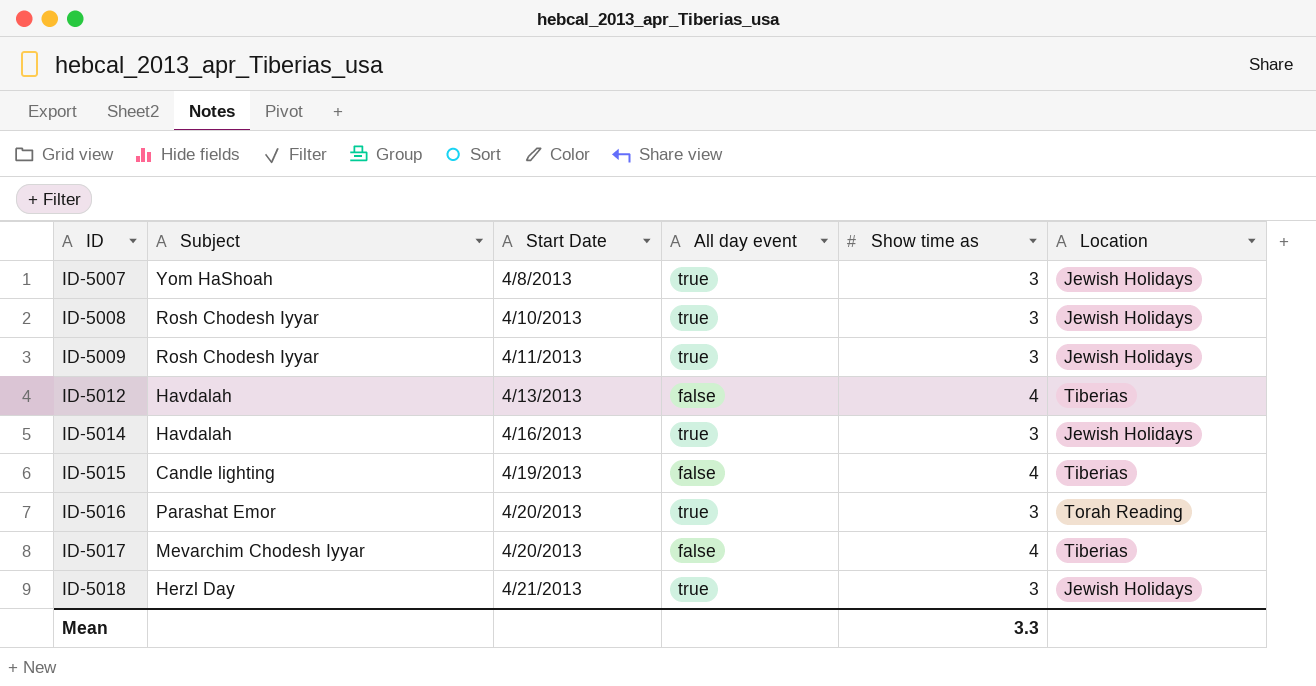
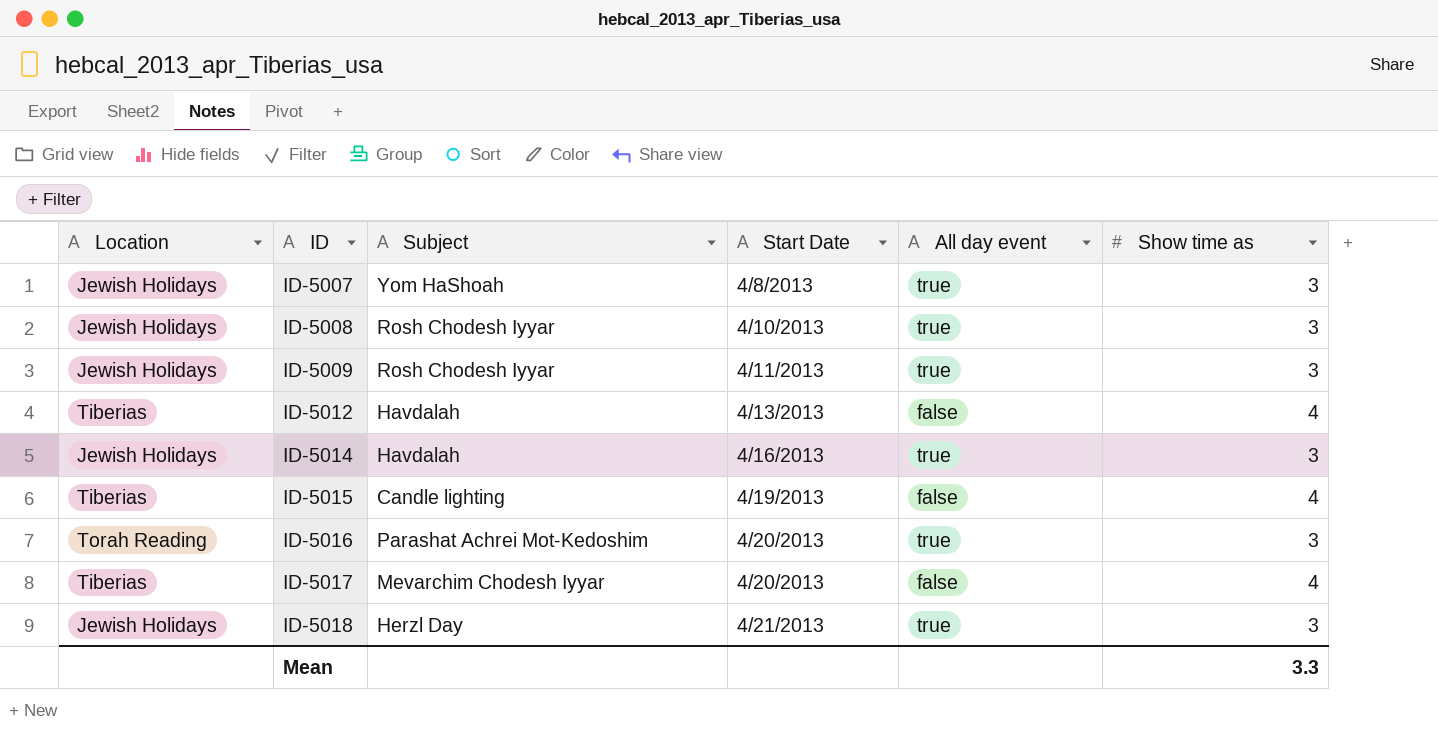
column Location | position: 6 -> 1
ID-5016 | Subject: Parashat Emor -> Parashat Achrei Mot-Kedoshim

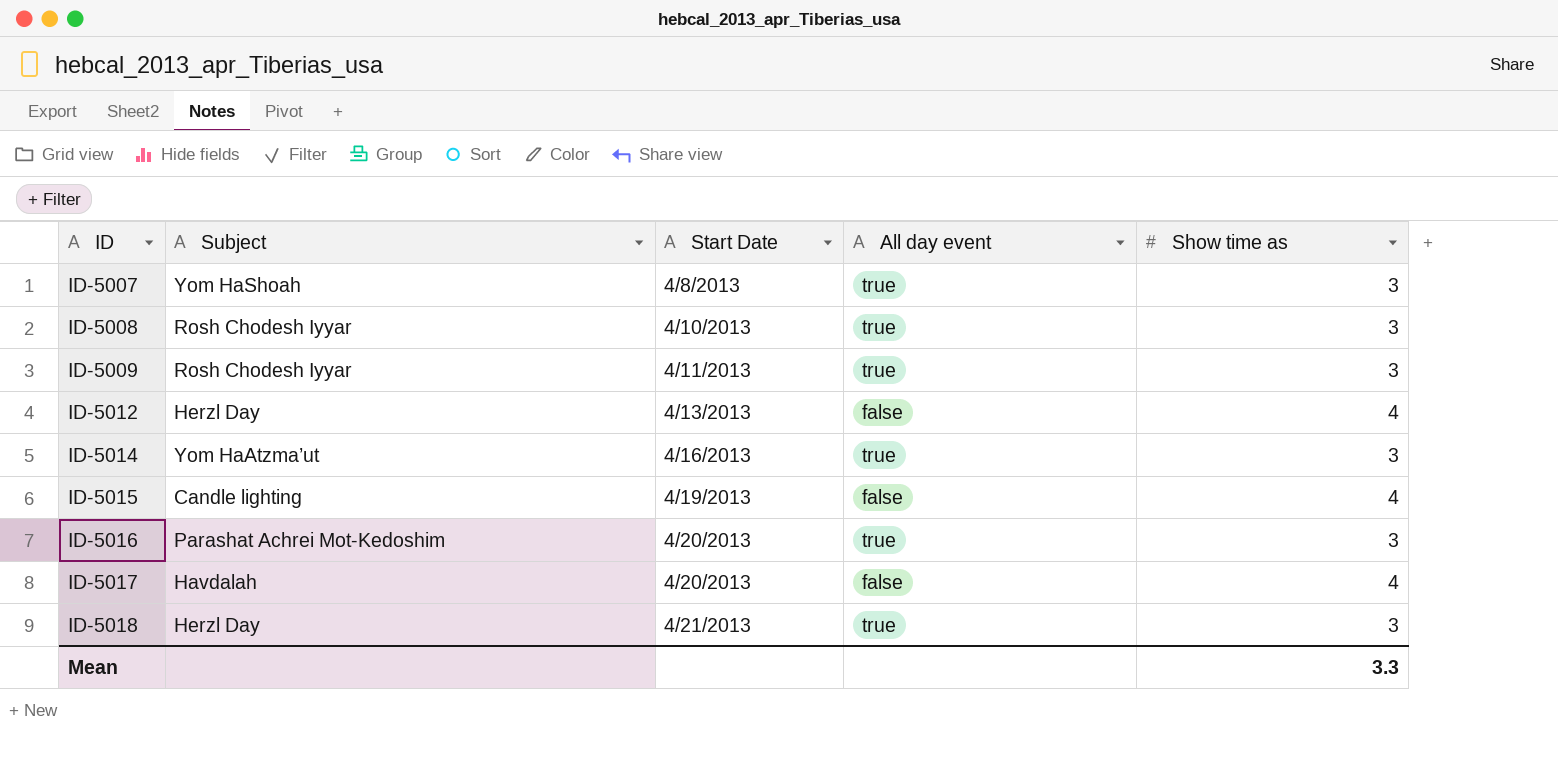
column Location | position: 1 -> none
ID-5012 | Subject: Havdalah -> Herzl Day
ID-5014 | Subject: Havdalah -> Yom HaAtzma’ut
ID-5017 | Subject: Mevarchim Chodesh Iyyar -> Havdalah

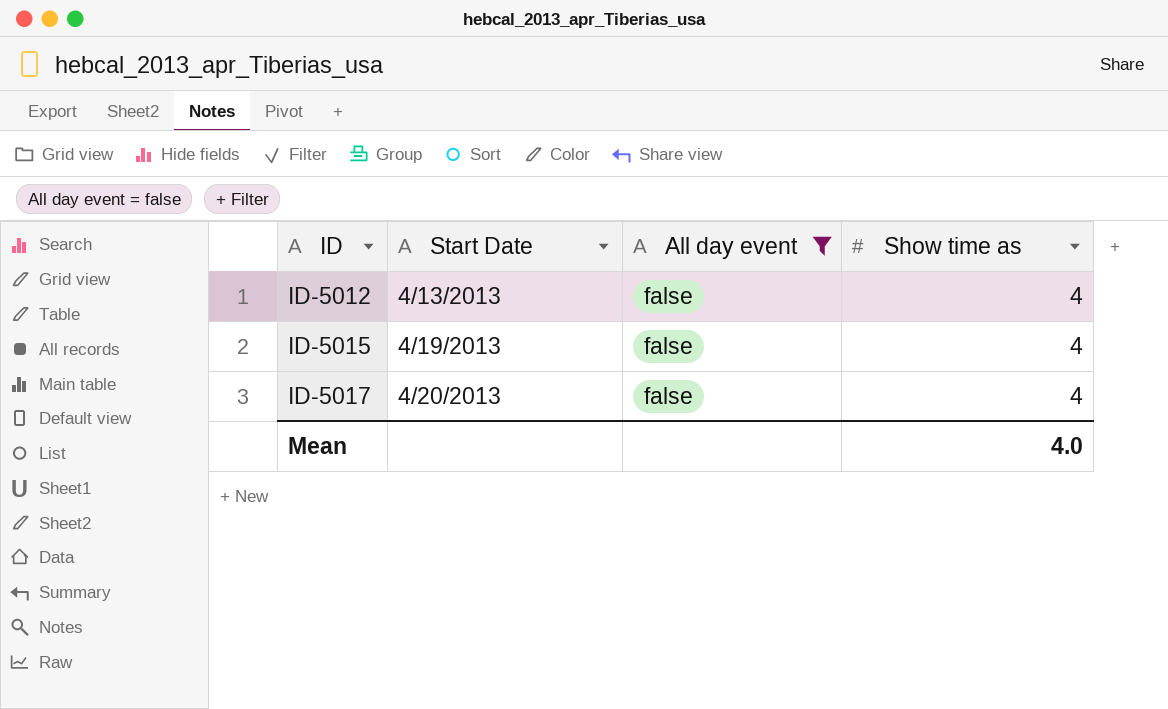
filter: none -> All day event = false
column Subject | position: 2 -> none
Mean | Show time as: 3.3 -> 4.0

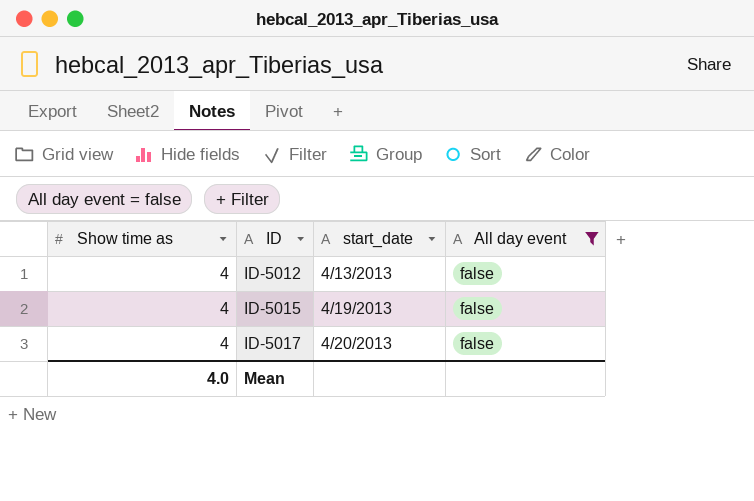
column Show time as | position: 4 -> 1
column name: Start Date -> start_date

